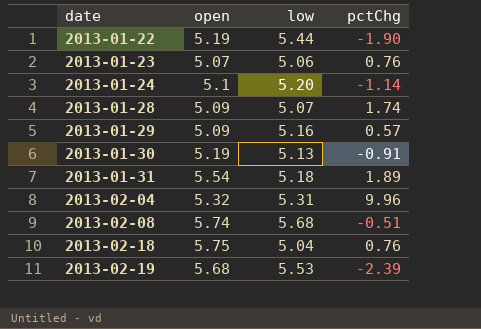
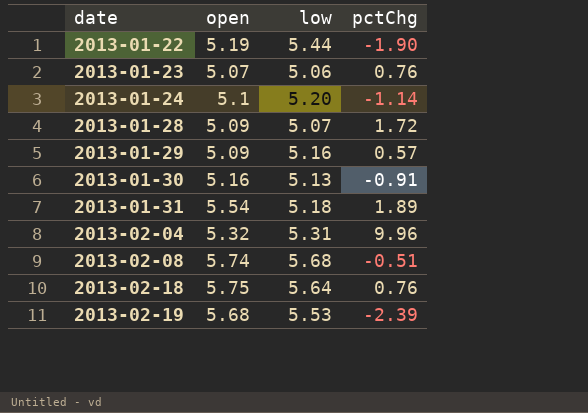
2013-01-28 | pctChg: 1.74 -> 1.72
2013-01-30 | open: 5.19 -> 5.16
2013-02-18 | low: 5.04 -> 5.64

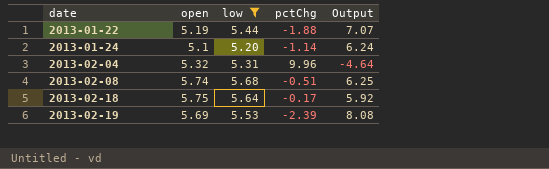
filter: none -> low >= 5.20
column Output | formula: none -> [open] - [pctChg]
2013-01-22 | pctChg: -1.90 -> -1.88
2013-02-18 | pctChg: 0.76 -> -0.17
2013-02-19 | open: 5.68 -> 5.69

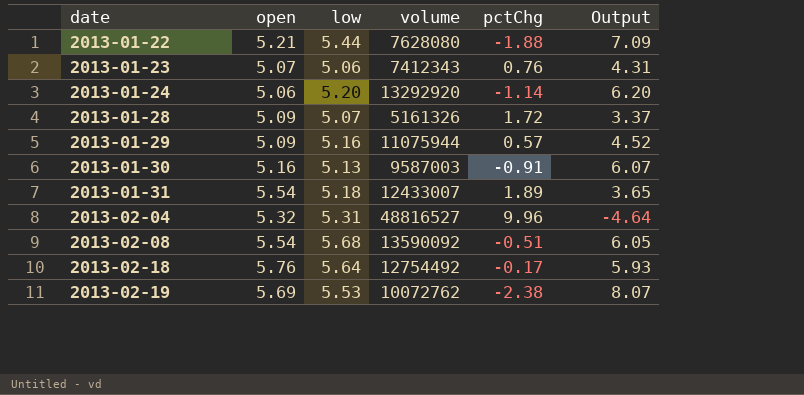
filter: low >= 5.20 -> none
column volume | position: none -> 4
2013-01-22 | open: 5.19 -> 5.21
2013-01-22 | Output: 7.07 -> 7.09
2013-01-24 | open: 5.1 -> 5.06
2013-01-24 | Output: 6.24 -> 6.20
2013-02-08 | open: 5.74 -> 5.54
2013-02-08 | Output: 6.25 -> 6.05
2013-02-18 | open: 5.75 -> 5.76
2013-02-18 | Output: 5.92 -> 5.93
2013-02-19 | pctChg: -2.39 -> -2.38
2013-02-19 | Output: 8.08 -> 8.07

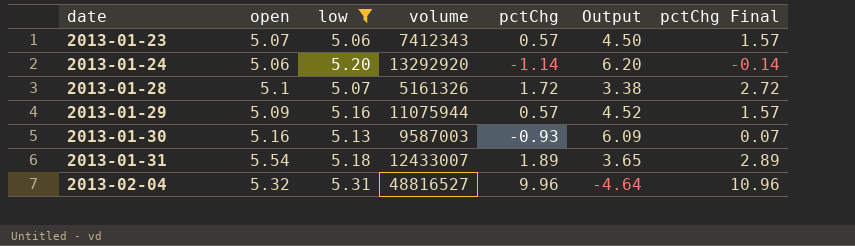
filter: none -> low <= 5.31
column pctChg Final | formula: none -> [pctChg] + 1
2013-01-23 | pctChg: 0.76 -> 0.57
2013-01-23 | Output: 4.31 -> 4.50
2013-01-28 | open: 5.09 -> 5.1
2013-01-28 | Output: 3.37 -> 3.38
2013-01-30 | pctChg: -0.91 -> -0.93
2013-01-30 | Output: 6.07 -> 6.09

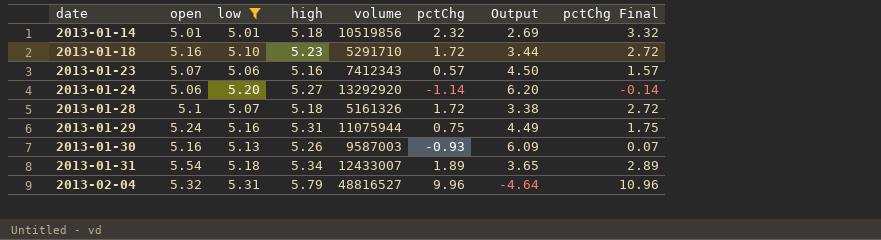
column high | position: none -> 4
row 2013-01-14: none -> 5.01 | 5.01 | 5.18 | 10519856 | 2.32 | 2.69 | 3.32
row 2013-01-18: none -> 5.16 | 5.10 | 5.23 | 5291710 | 1.72 | 3.44 | 2.72
2013-01-29 | open: 5.09 -> 5.24
2013-01-29 | pctChg: 0.57 -> 0.75
2013-01-29 | Output: 4.52 -> 4.49
2013-01-29 | pctChg Final: 1.57 -> 1.75

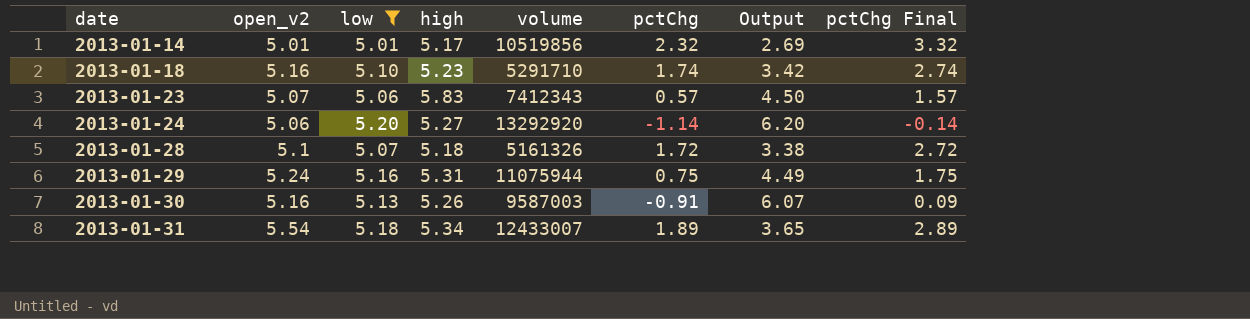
column name: open -> open_v2
row 2013-02-04: 5.32 | 5.31 | 5.79 | 48816527 | 9.96 | -4.64 | 10.96 -> none
2013-01-14 | high: 5.18 -> 5.17
2013-01-18 | pctChg: 1.72 -> 1.74
2013-01-18 | Output: 3.44 -> 3.42
2013-01-18 | pctChg Final: 2.72 -> 2.74
2013-01-23 | high: 5.16 -> 5.83
2013-01-30 | pctChg: -0.93 -> -0.91
2013-01-30 | Output: 6.09 -> 6.07
2013-01-30 | pctChg Final: 0.07 -> 0.09

